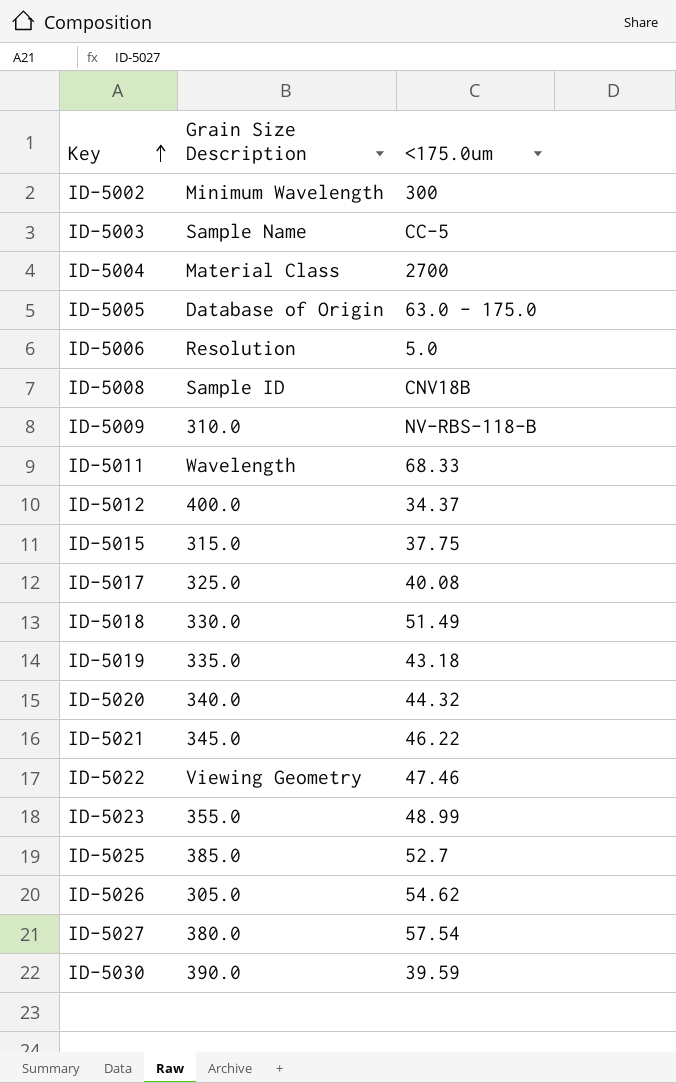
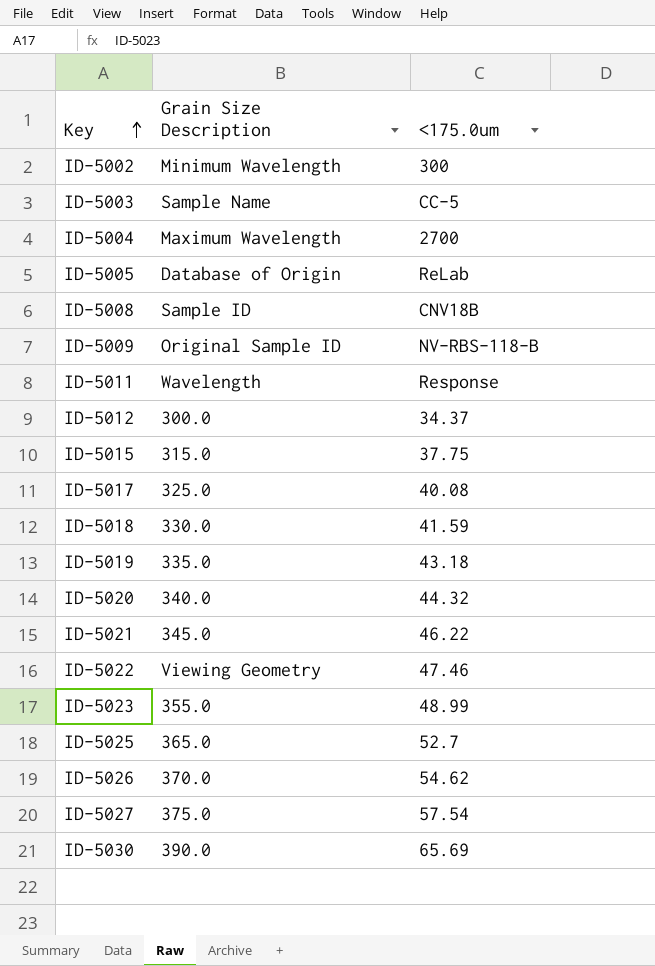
row ID-5006: Resolution | 5.0 -> none
ID-5004 | Grain Size Description: Material Class -> Maximum Wavelength
ID-5005 | <175.0um: 63.0 - 175.0 -> ReLab
ID-5009 | Grain Size Description: 310.0 -> Original Sample ID
ID-5011 | <175.0um: 68.33 -> Response
ID-5012 | Grain Size Description: 400.0 -> 300.0
ID-5018 | <175.0um: 51.49 -> 41.59
ID-5025 | Grain Size Description: 385.0 -> 365.0
ID-5026 | Grain Size Description: 305.0 -> 370.0
ID-5027 | Grain Size Description: 380.0 -> 375.0
ID-5030 | <175.0um: 39.59 -> 65.69

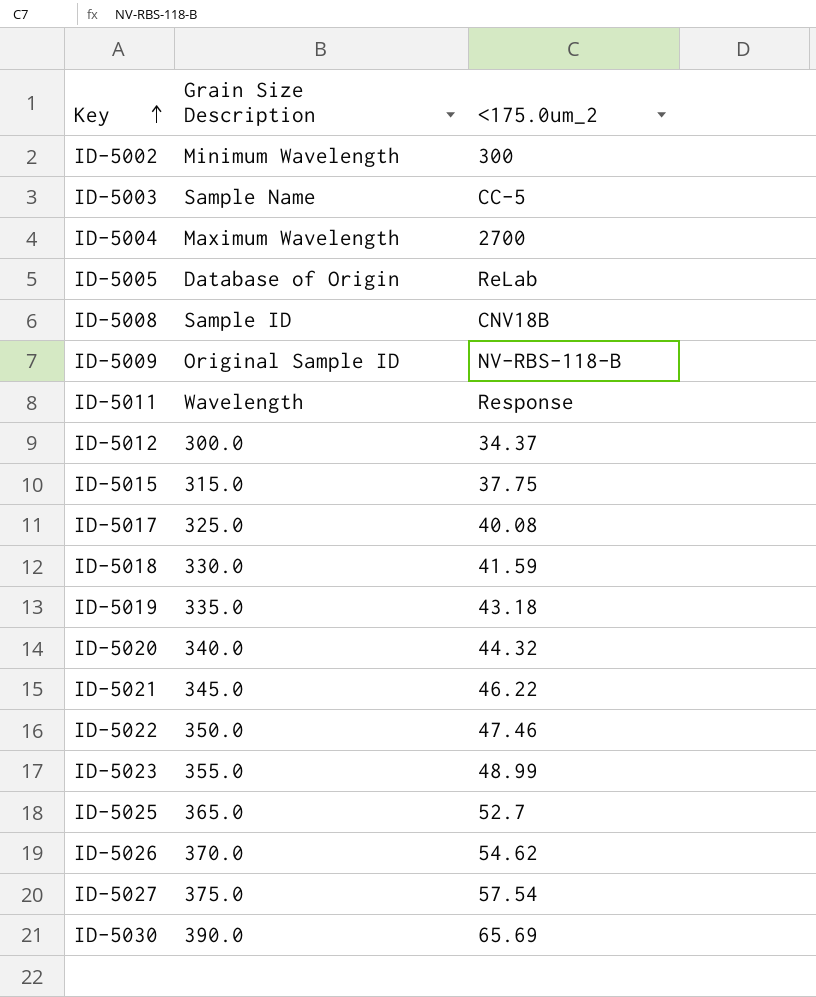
column name: <175.0um -> <175.0um_2
ID-5022 | Grain Size Description: Viewing Geometry -> 350.0

